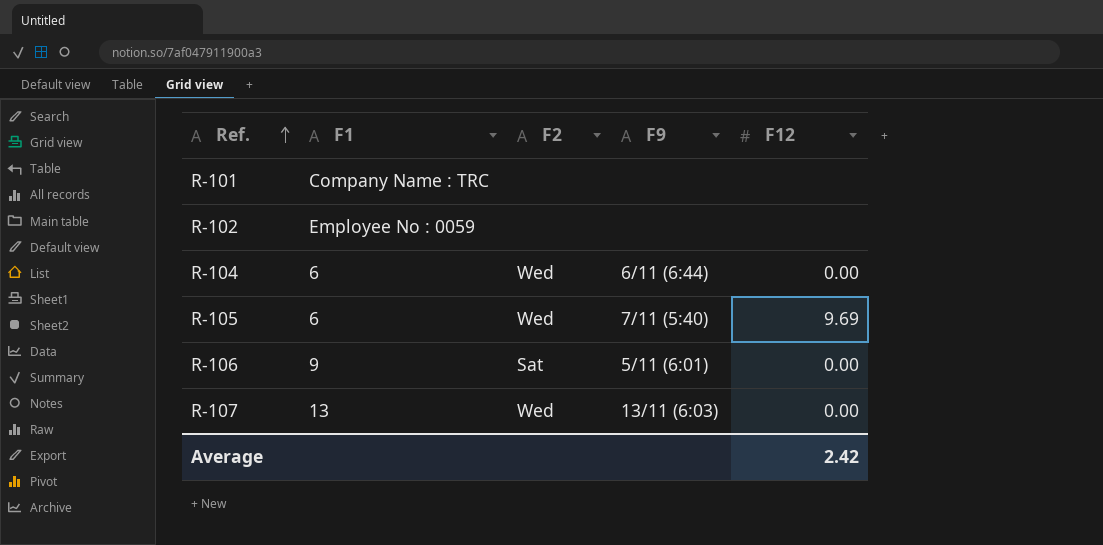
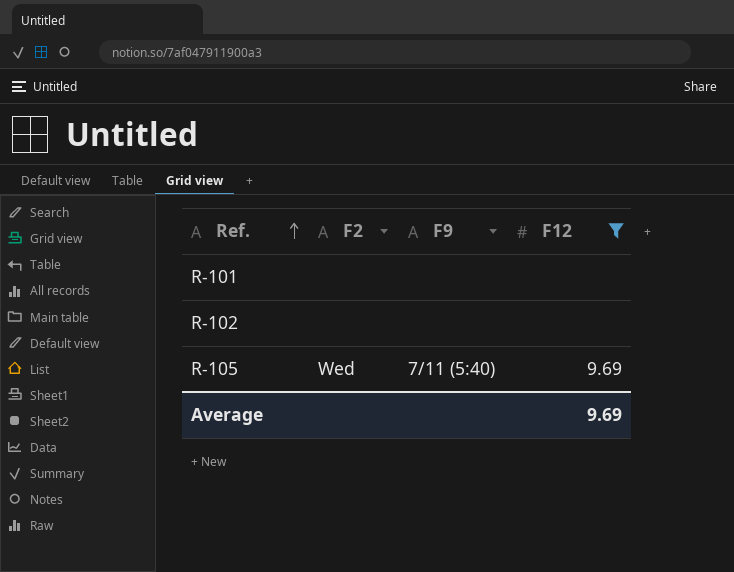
filter: none -> F12 != 0.00
column F1 | position: 2 -> none
Average | F12: 2.42 -> 9.69

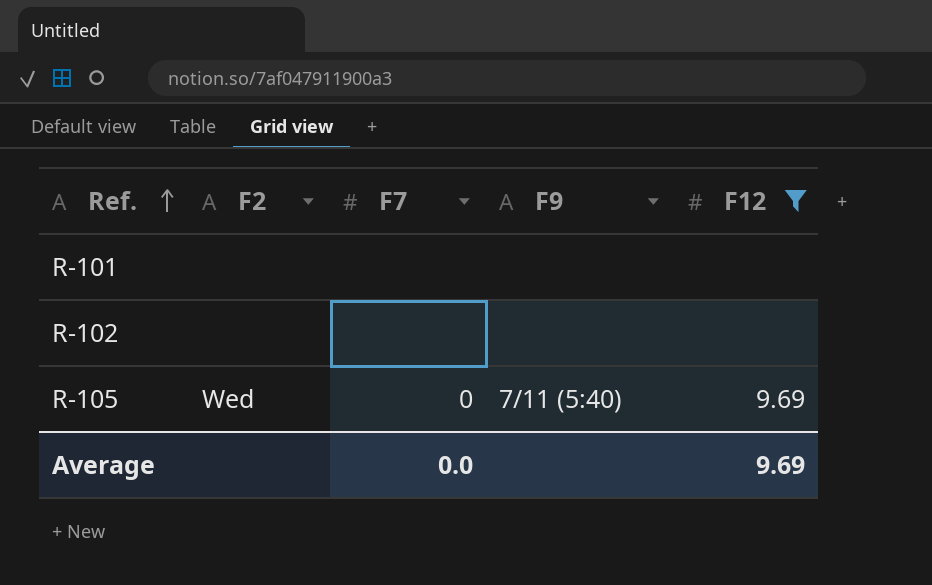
column F7 | position: none -> 3

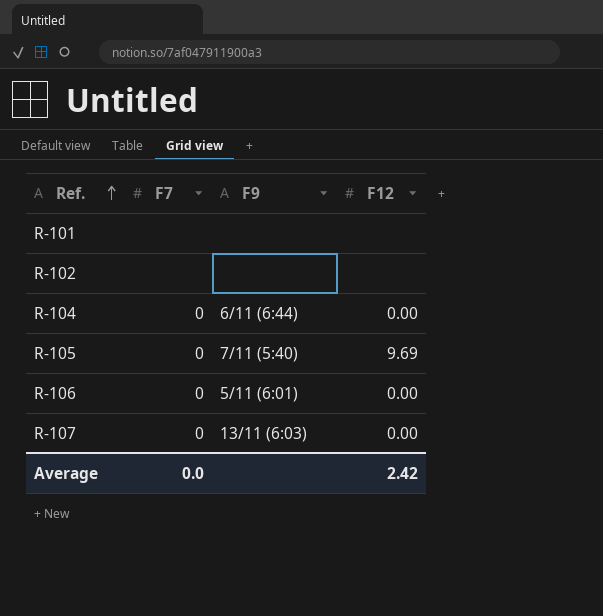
filter: F12 != 0.00 -> none
column F2 | position: 2 -> none
Average | F12: 9.69 -> 2.42

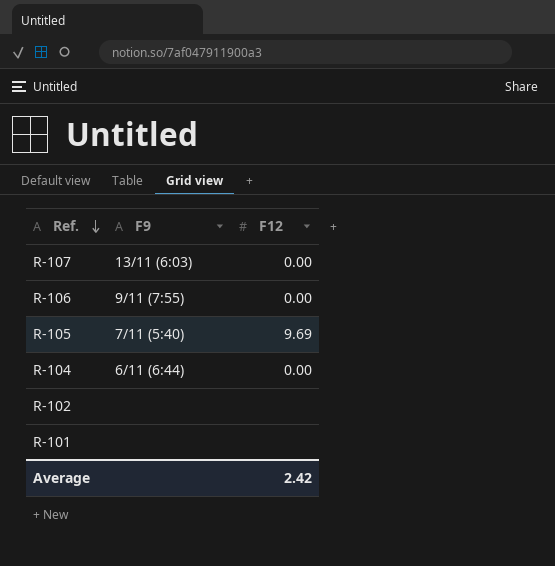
row order: Ref. ascending -> Ref. descending
column F7 | position: 2 -> none
R-106 | F9: 5/11 (6:01) -> 9/11 (7:55)

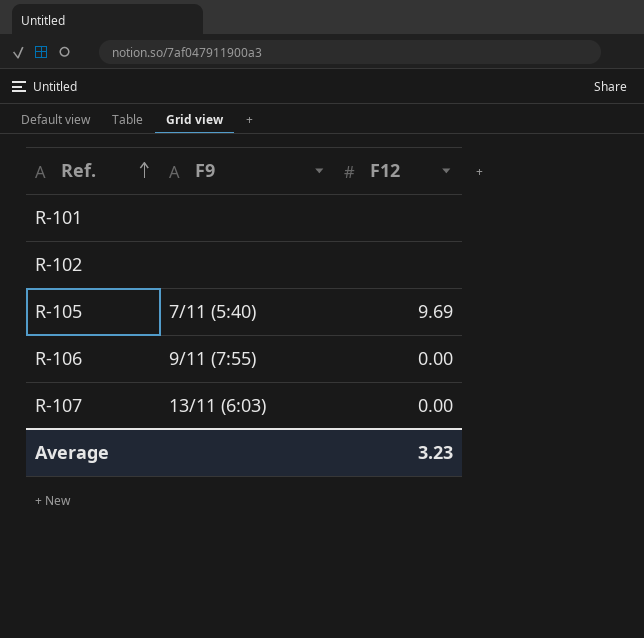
row order: Ref. descending -> Ref. ascending
row R-104: 6/11 (6:44) | 0.00 -> none
Average | F12: 2.42 -> 3.23

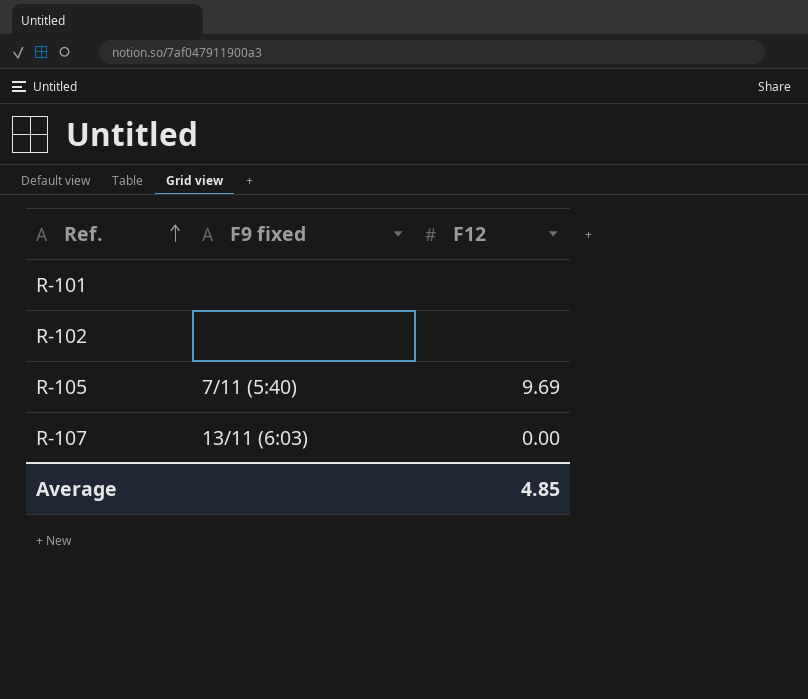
column name: F9 -> F9 fixed
row R-106: 9/11 (7:55) | 0.00 -> none
Average | F12: 3.23 -> 4.85

